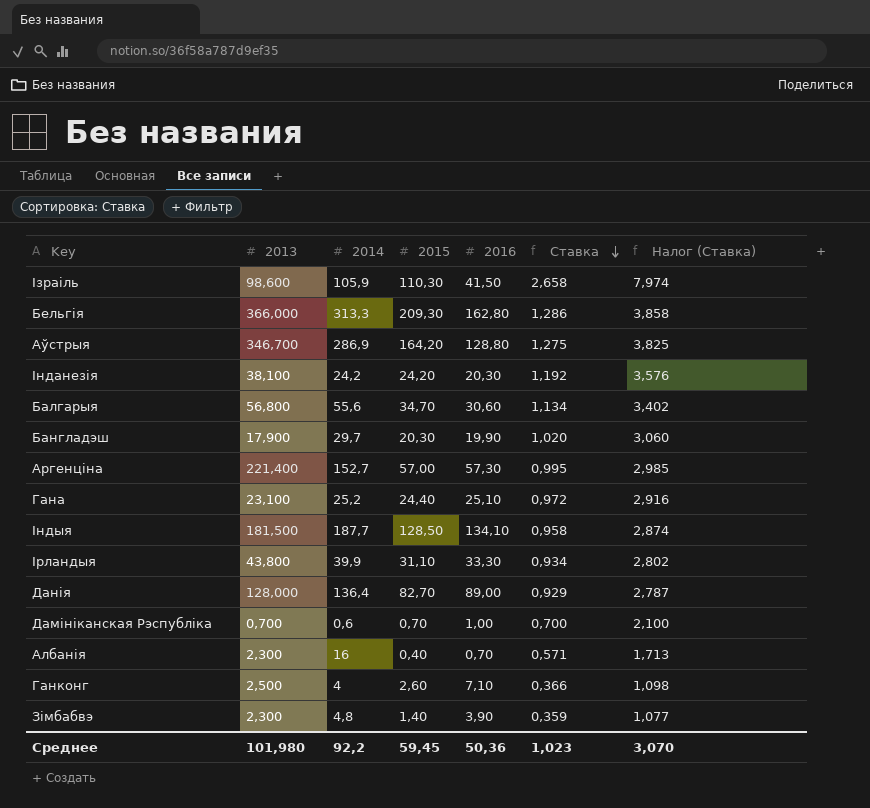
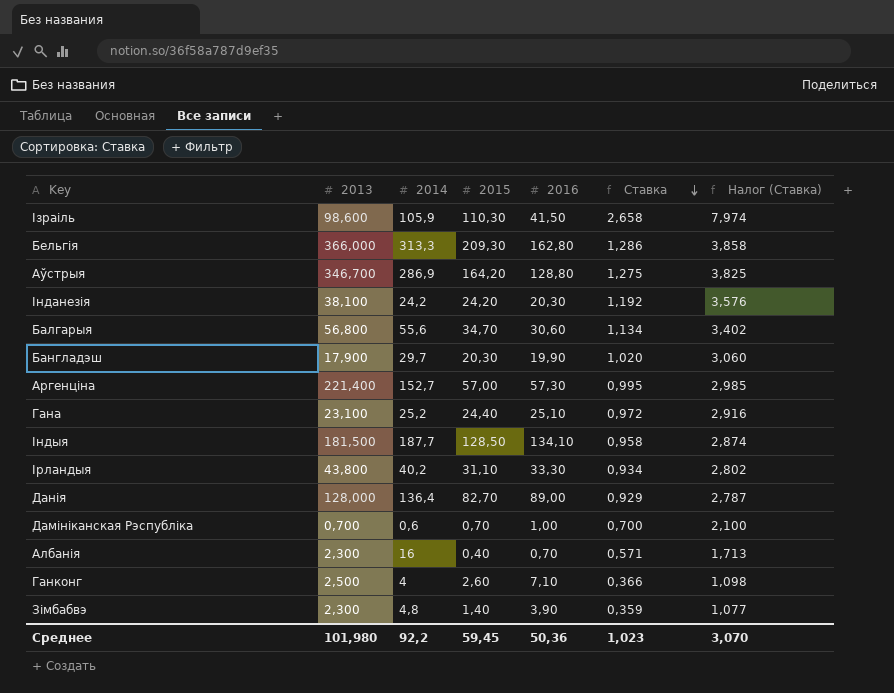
Ірландыя | 2014: 39,9 -> 40,2

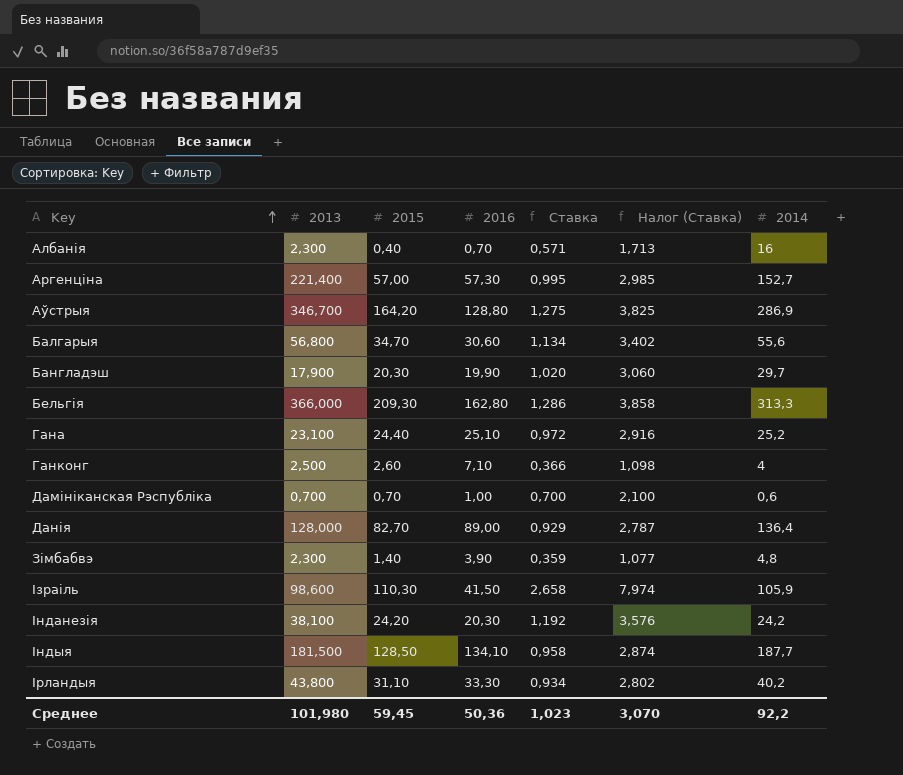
row order: Ставка descending -> Key ascending
column 2014 | position: 3 -> 7

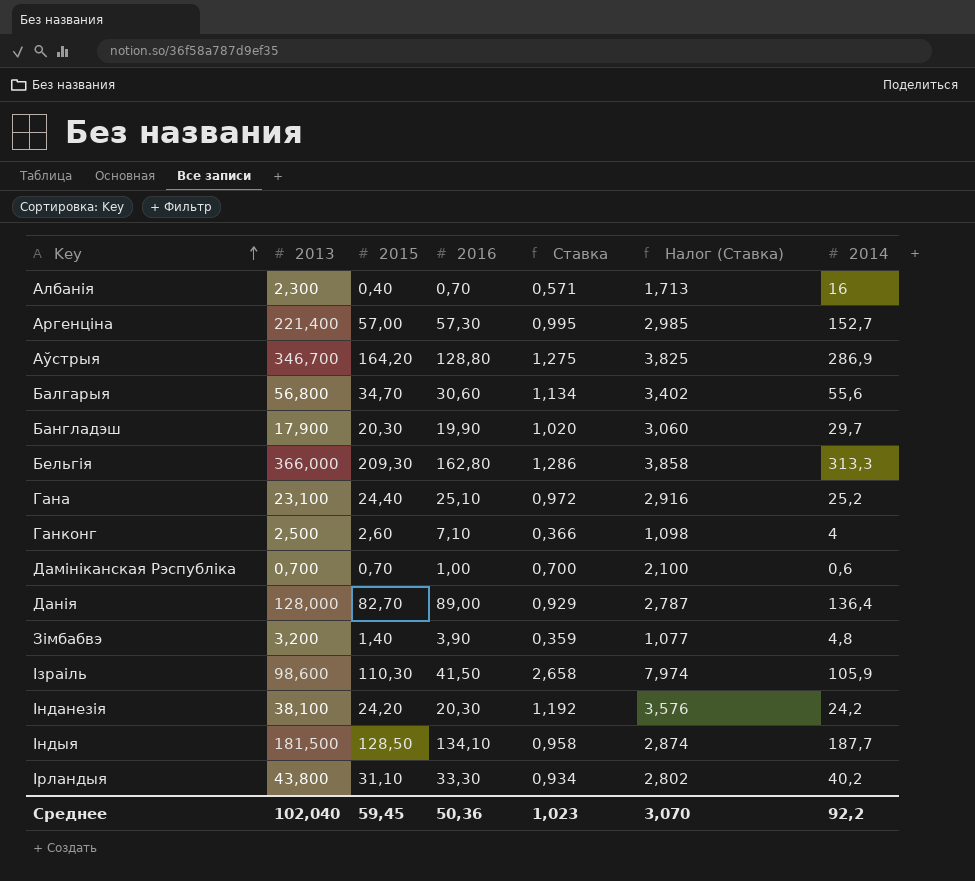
Зімбабвэ | 2013: 2,300 -> 3,200
Среднее | 2013: 101,980 -> 102,040

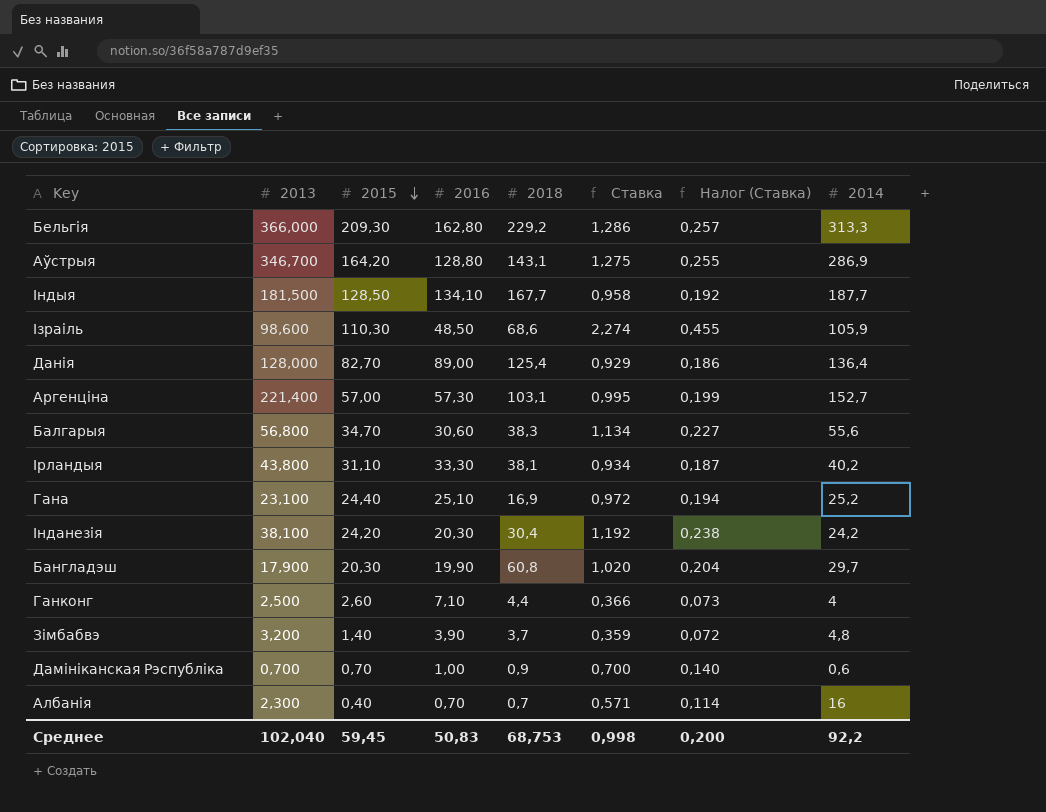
row order: Key ascending -> 2015 descending
column 2018 | position: none -> 5
column Налог (Ставка) | formula: [Ставка] * 3 -> [Ставка] * 0,2
Ізраіль | 2016: 41,50 -> 48,50
Ізраіль | Ставка: 2,658 -> 2,274
Среднее | 2016: 50,36 -> 50,83
Среднее | Ставка: 1,023 -> 0,998
Среднее | Налог (Ставка): 3,070 -> 0,200

